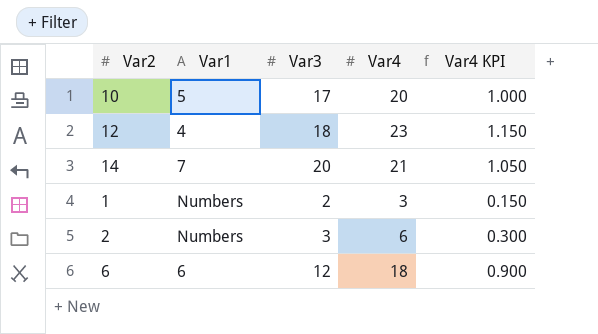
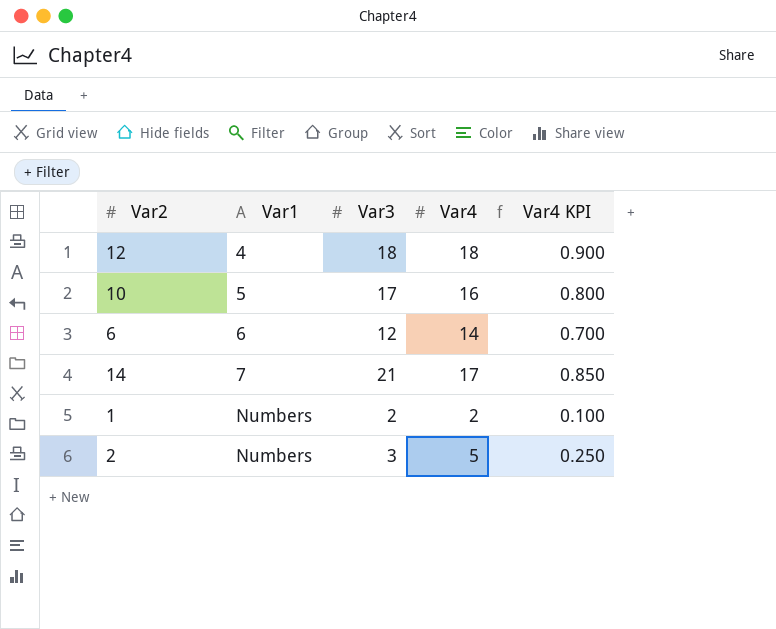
row order: none -> Var1 ascending
12 | Var4: 23 -> 18
12 | Var4 KPI: 1.150 -> 0.900
10 | Var4: 20 -> 16
10 | Var4 KPI: 1.000 -> 0.800
6 | Var4: 18 -> 14
6 | Var4 KPI: 0.900 -> 0.700
14 | Var3: 20 -> 21
14 | Var4: 21 -> 17
14 | Var4 KPI: 1.050 -> 0.850
1 | Var4: 3 -> 2
1 | Var4 KPI: 0.150 -> 0.100
2 | Var4: 6 -> 5
2 | Var4 KPI: 0.300 -> 0.250

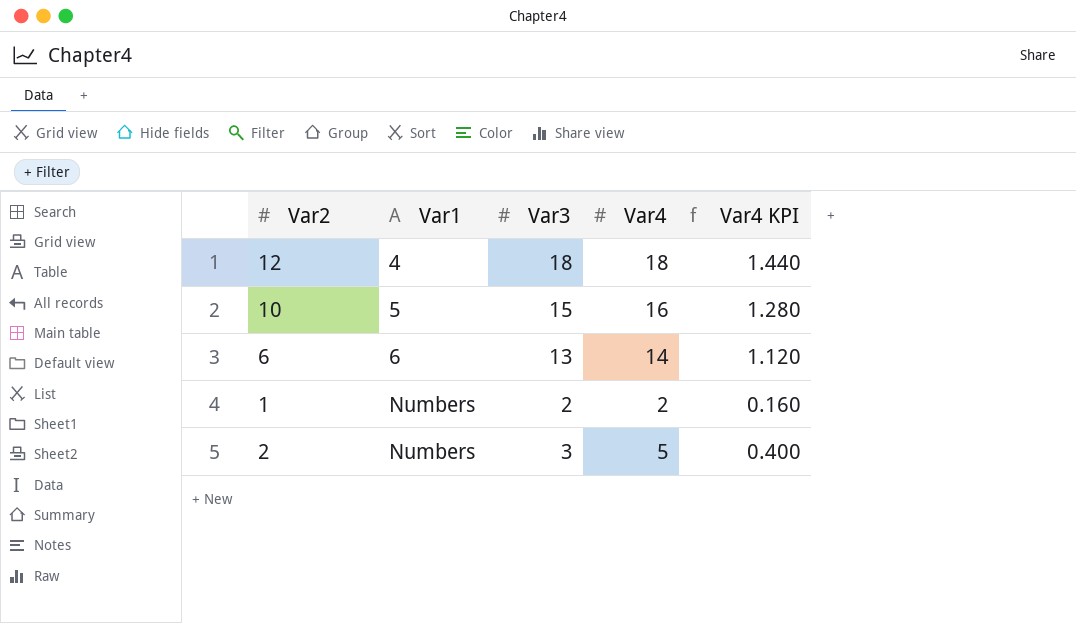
column Var4 KPI | formula: [Var4] * 0.05 -> [Var4] * 0.08
row 14: 7 | 21 | 17 | 0.850 -> none
10 | Var3: 17 -> 15
6 | Var3: 12 -> 13

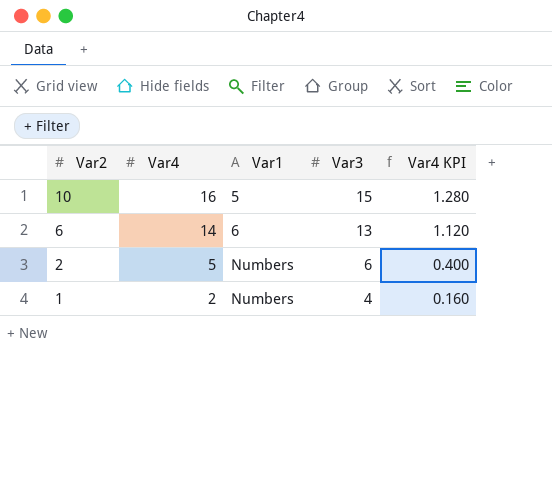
row order: Var1 ascending -> Var2 descending
column Var4 | position: 4 -> 2
row 12: 4 | 18 | 18 | 1.440 -> none
2 | Var3: 3 -> 6
1 | Var3: 2 -> 4

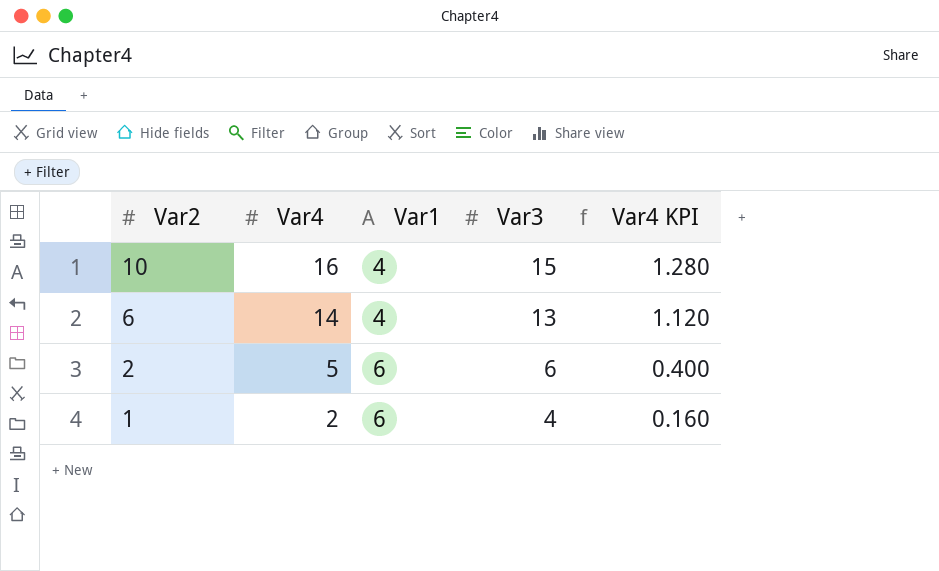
10 | Var1: 5 -> 4
6 | Var1: 6 -> 4
2 | Var1: Numbers -> 6
1 | Var1: Numbers -> 6

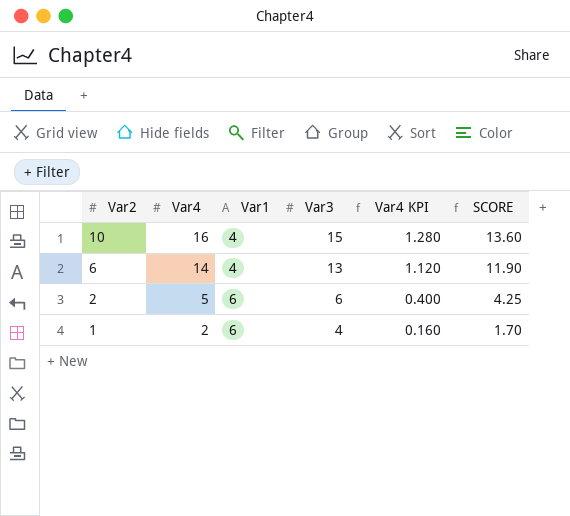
column SCORE | formula: none -> [Var4] * 0.85

